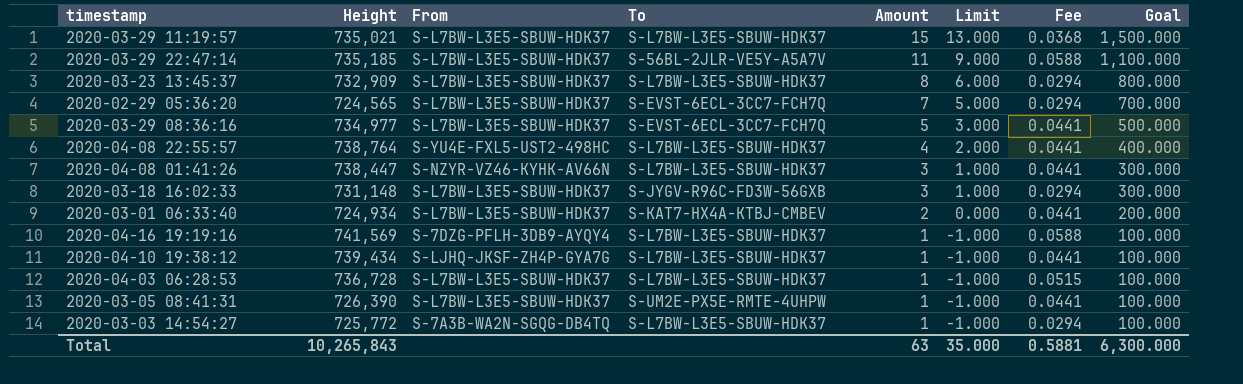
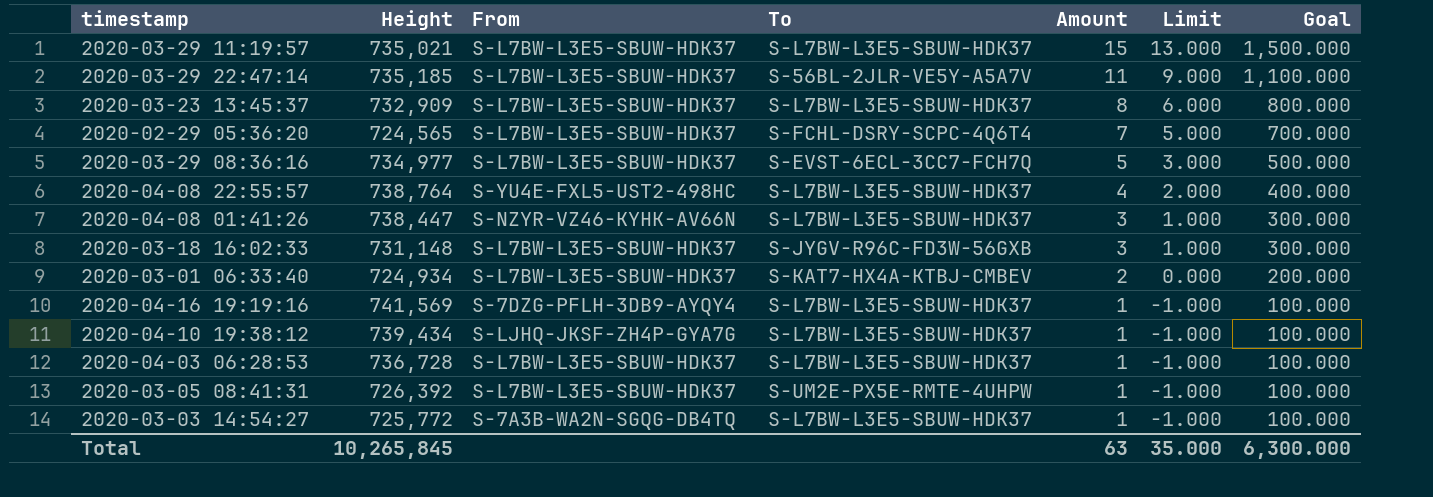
column Fee | position: 7 -> none
2020-02-29 05:36:20 | To: S-EVST-6ECL-3CC7-FCH7Q -> S-FCHL-DSRY-SCPC-4Q6T4
2020-03-05 08:41:31 | Height: 726,390 -> 726,392
Total | Height: 10,265,843 -> 10,265,845

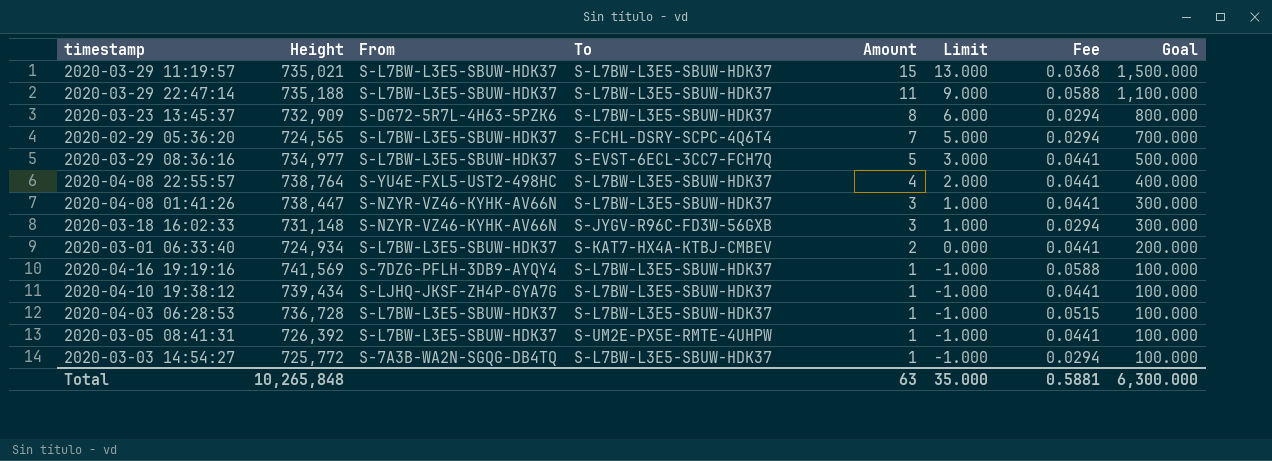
column Fee | position: none -> 7
2020-03-29 22:47:14 | Height: 735,185 -> 735,188
2020-03-29 22:47:14 | To: S-56BL-2JLR-VE5Y-A5A7V -> S-L7BW-L3E5-SBUW-HDK37
2020-03-23 13:45:37 | From: S-L7BW-L3E5-SBUW-HDK37 -> S-DG72-5R7L-4H63-5PZK6
2020-03-18 16:02:33 | From: S-L7BW-L3E5-SBUW-HDK37 -> S-NZYR-VZ46-KYHK-AV66N
Total | Height: 10,265,845 -> 10,265,848

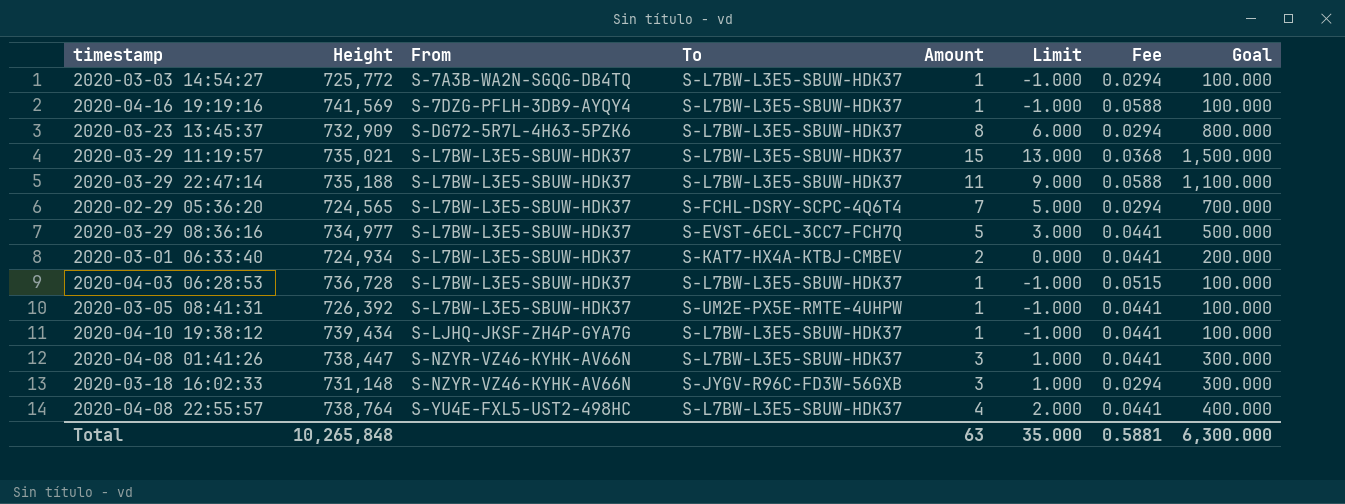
row order: Amount descending -> From ascending

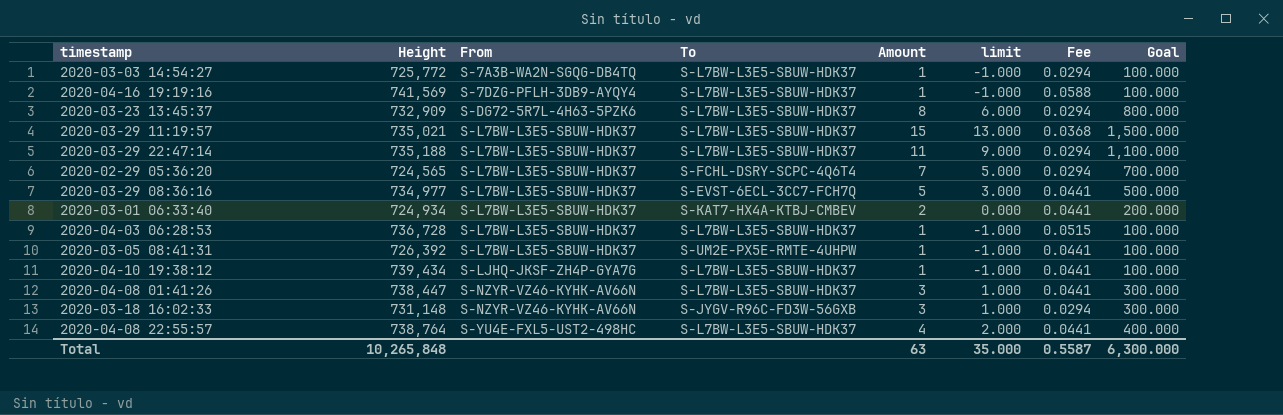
column name: Limit -> limit
2020-03-29 22:47:14 | Fee: 0.0588 -> 0.0294
Total | Fee: 0.5881 -> 0.5587

